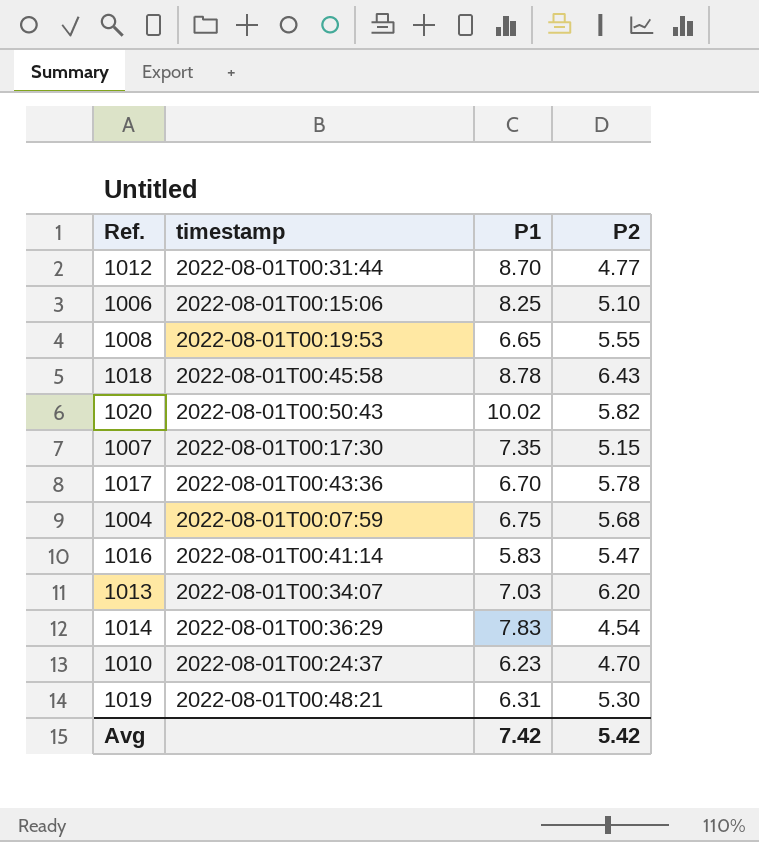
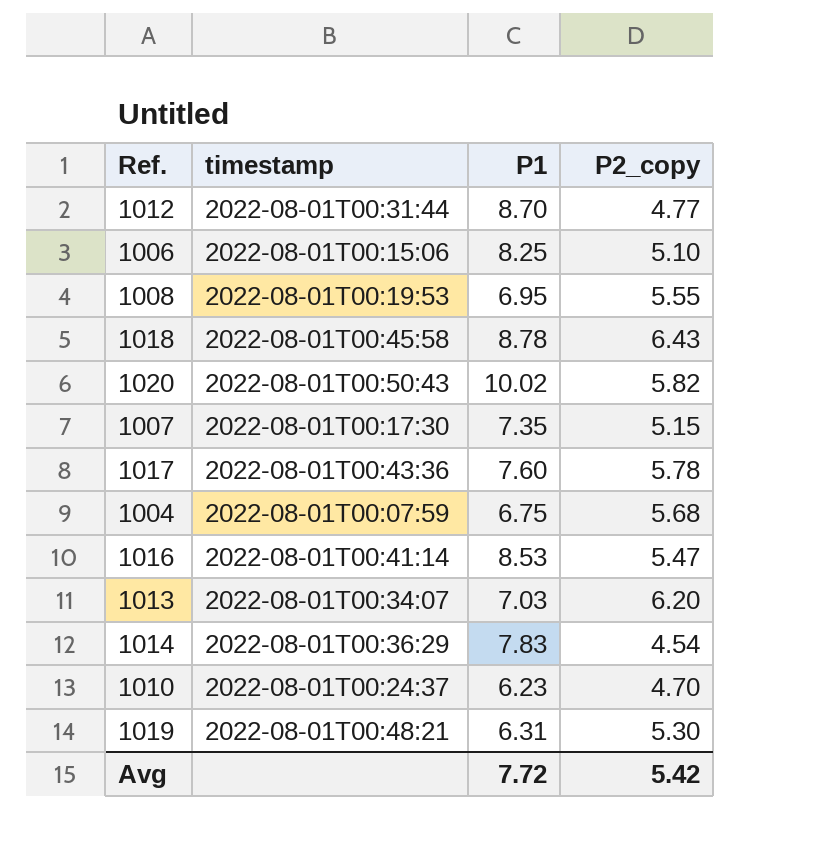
column name: P2 -> P2_copy
1008 | P1: 6.65 -> 6.95
1017 | P1: 6.70 -> 7.60
1016 | P1: 5.83 -> 8.53
Avg | P1: 7.42 -> 7.72

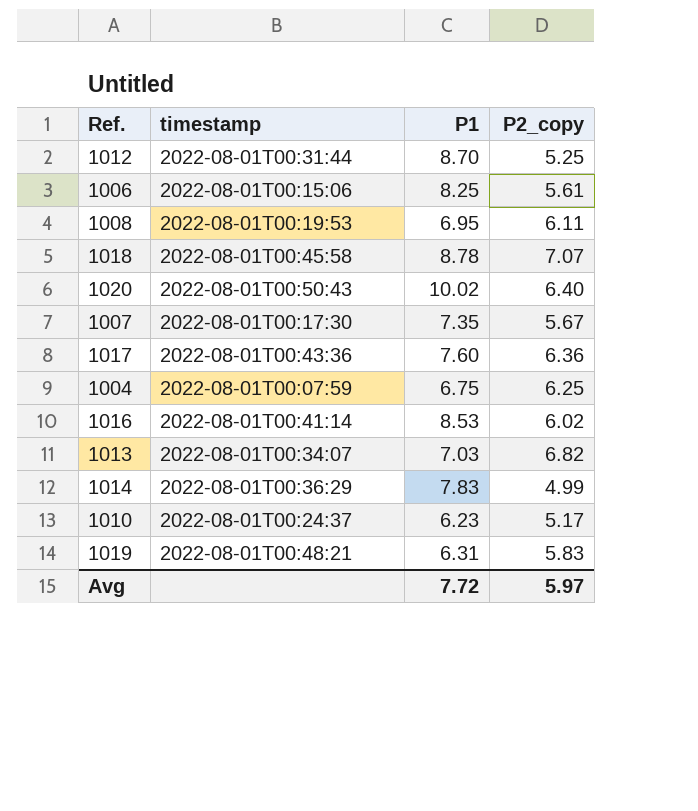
1012 | P2_copy: 4.77 -> 5.25
1006 | P2_copy: 5.10 -> 5.61
1008 | P2_copy: 5.55 -> 6.11
1018 | P2_copy: 6.43 -> 7.07
1020 | P2_copy: 5.82 -> 6.40
1007 | P2_copy: 5.15 -> 5.67
1017 | P2_copy: 5.78 -> 6.36
1004 | P2_copy: 5.68 -> 6.25
1016 | P2_copy: 5.47 -> 6.02
1013 | P2_copy: 6.20 -> 6.82
1014 | P2_copy: 4.54 -> 4.99
1010 | P2_copy: 4.70 -> 5.17
1019 | P2_copy: 5.30 -> 5.83
Avg | P2_copy: 5.42 -> 5.97

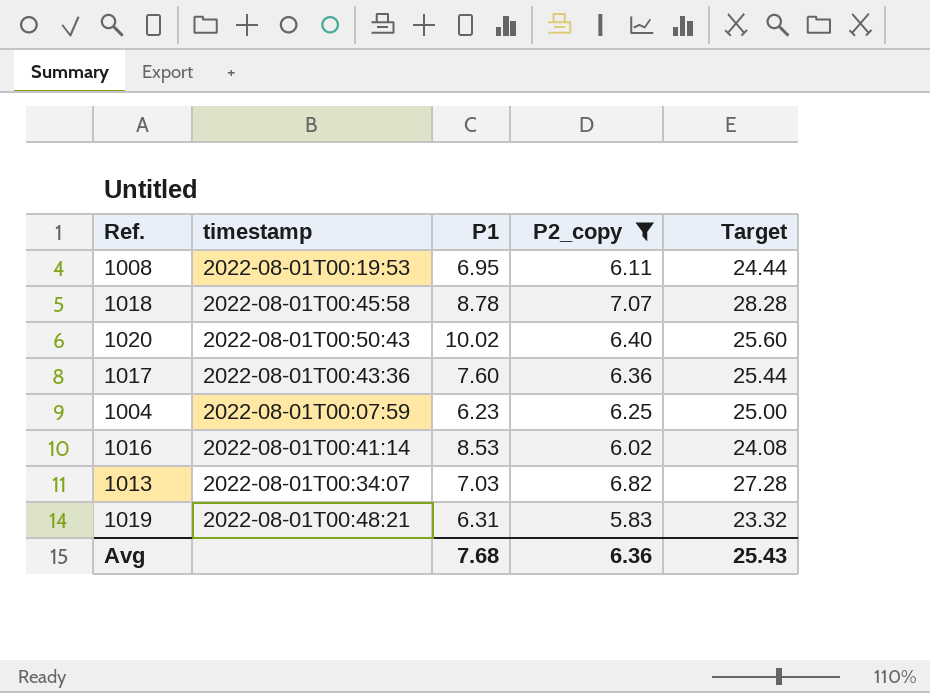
filter: none -> P2_copy >= 5.83
column Target | formula: none -> [P2_copy] * 4
1004 | P1: 6.75 -> 6.23
Avg | P1: 7.72 -> 7.68
Avg | P2_copy: 5.97 -> 6.36

